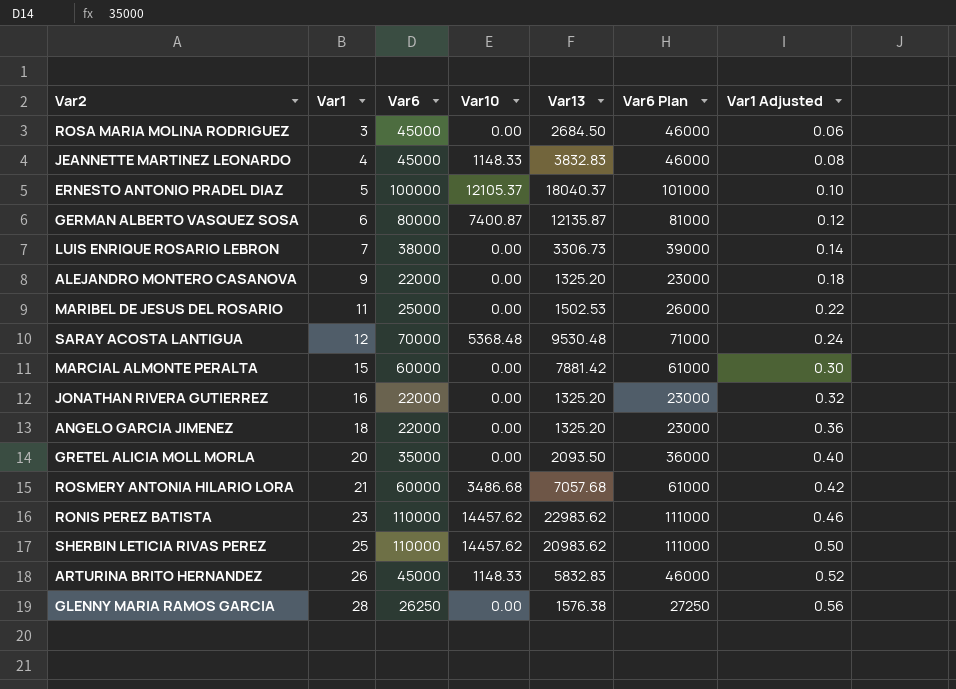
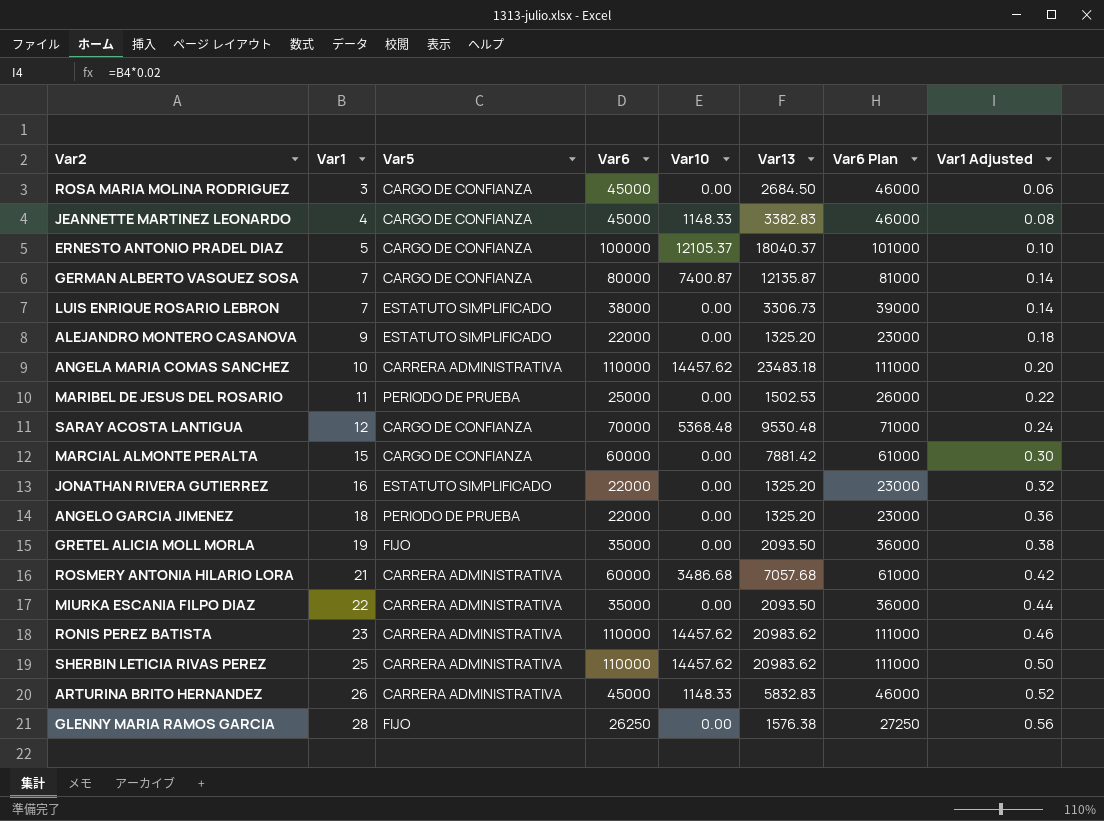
column Var5 | position: none -> 3
JEANNETTE MARTINEZ LEONARDO | Var13: 3832.83 -> 3382.83
GERMAN ALBERTO VASQUEZ SOSA | Var1: 6 -> 7
GERMAN ALBERTO VASQUEZ SOSA | Var1 Adjusted: 0.12 -> 0.14
row ANGELA MARIA COMAS SANCHEZ: none -> 10 | CARRERA ADMINISTRATIVA | 110000 | 14457.62 | 23483.18 | 111000 | 0.20
GRETEL ALICIA MOLL MORLA | Var1: 20 -> 19
GRETEL ALICIA MOLL MORLA | Var1 Adjusted: 0.40 -> 0.38
row MIURKA ESCANIA FILPO DIAZ: none -> 22 | CARRERA ADMINISTRATIVA | 35000 | 0.00 | 2093.50 | 36000 | 0.44
RONIS PEREZ BATISTA | Var13: 22983.62 -> 20983.62

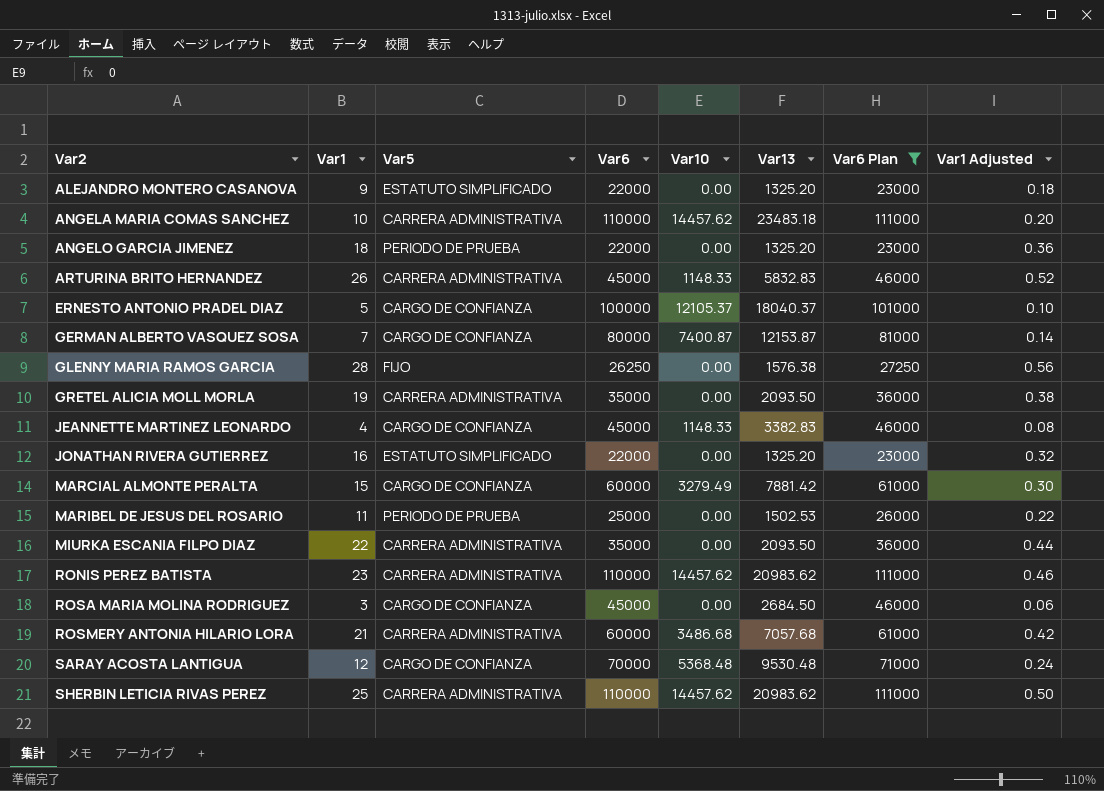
filter: none -> Var6 Plan != 39000
row order: Var1 ascending -> Var2 ascending
GERMAN ALBERTO VASQUEZ SOSA | Var13: 12135.87 -> 12153.87
GRETEL ALICIA MOLL MORLA | Var5: FIJO -> CARRERA ADMINISTRATIVA
MARCIAL ALMONTE PERALTA | Var10: 0.00 -> 3279.49

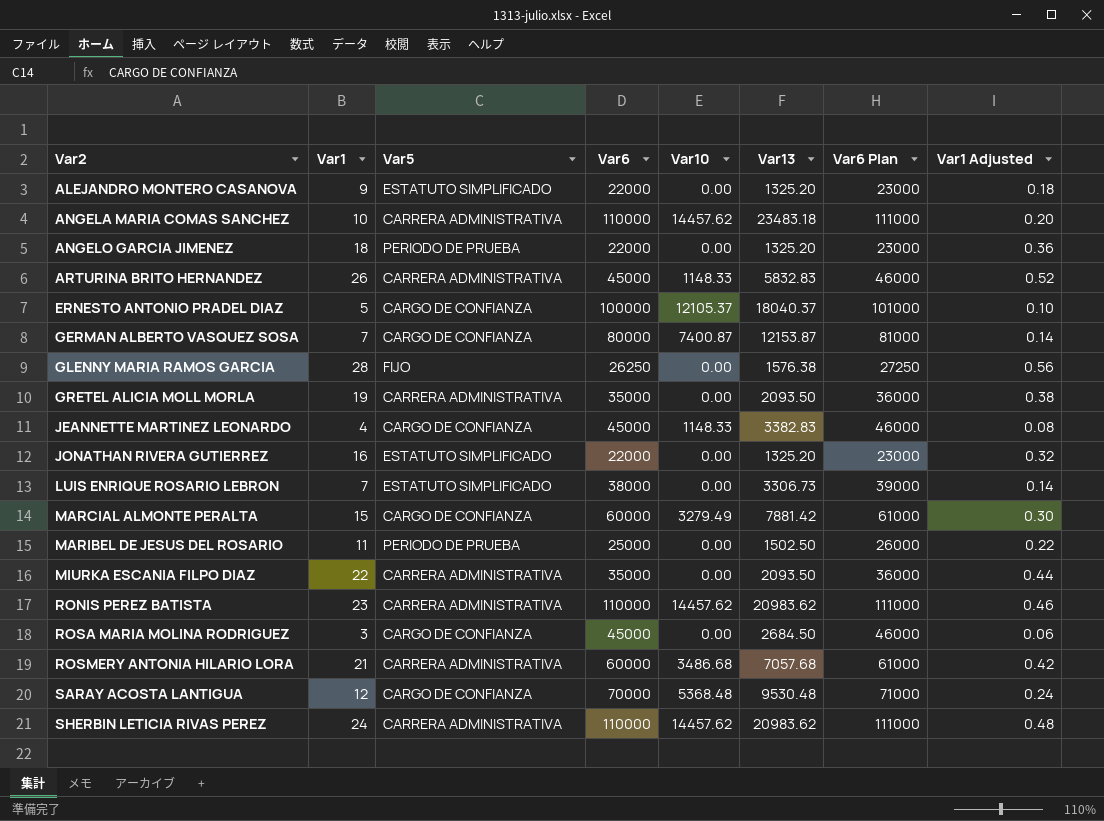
filter: Var6 Plan != 39000 -> none
MARIBEL DE JESUS DEL ROSARIO | Var13: 1502.53 -> 1502.50
SHERBIN LETICIA RIVAS PEREZ | Var1: 25 -> 24
SHERBIN LETICIA RIVAS PEREZ | Var1 Adjusted: 0.50 -> 0.48

